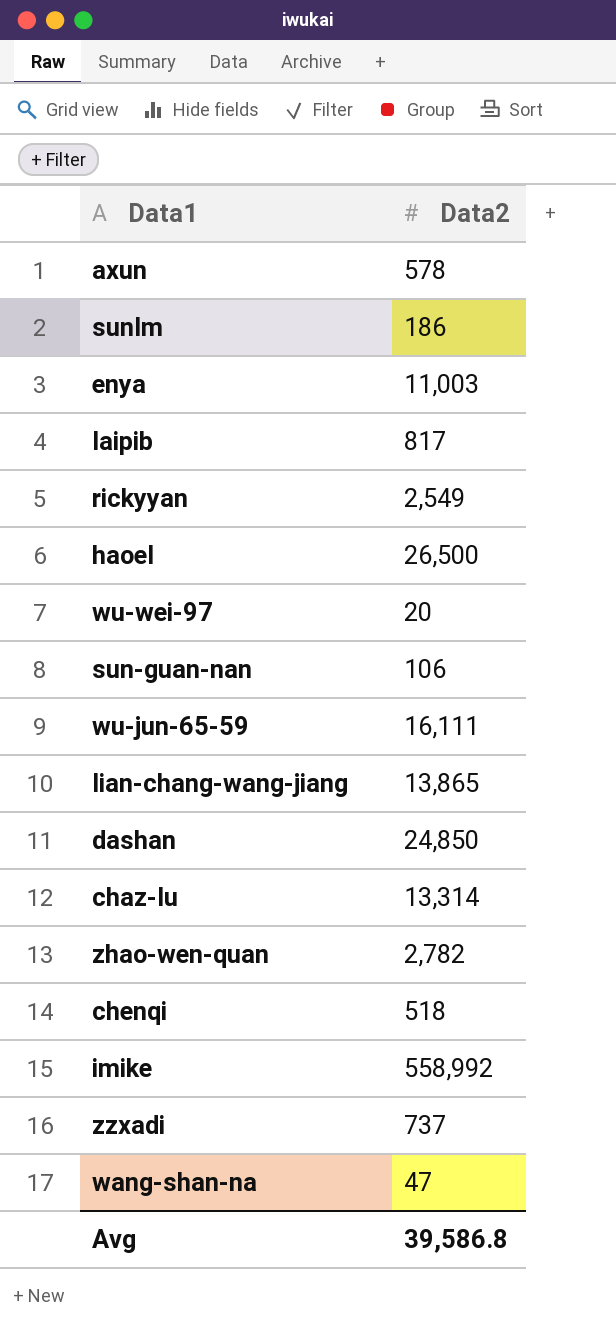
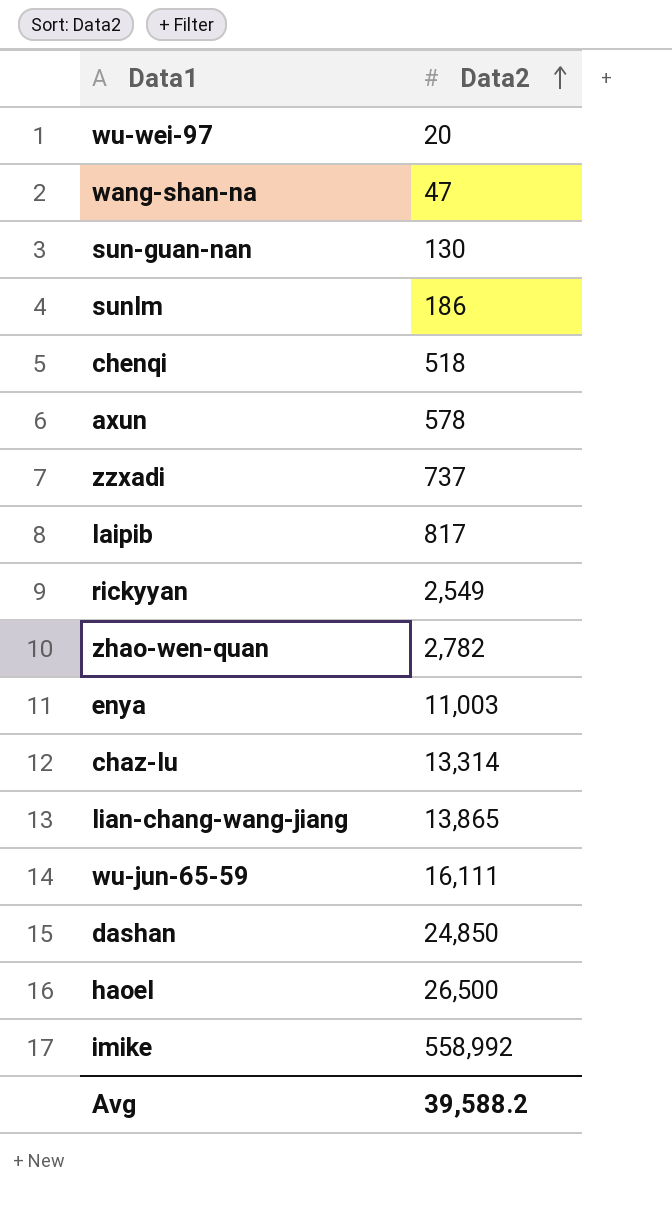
row order: none -> Data2 ascending
sun-guan-nan | Data2: 106 -> 130
Avg | Data2: 39,586.8 -> 39,588.2

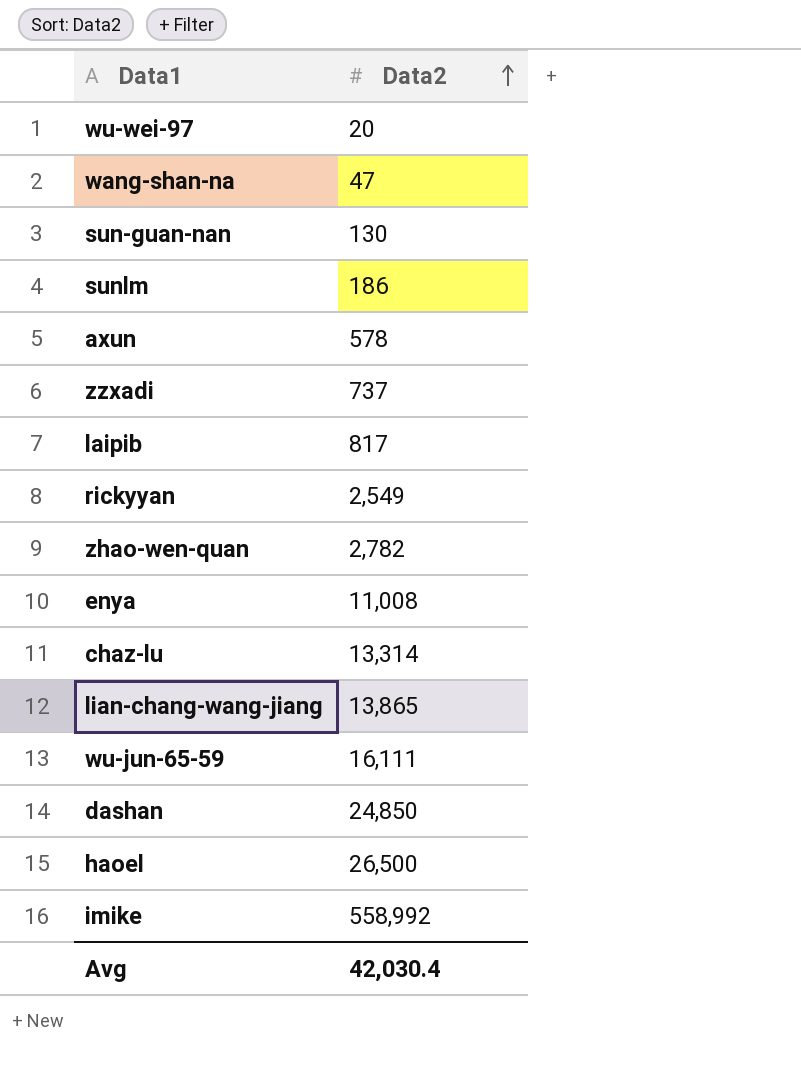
row chenqi: 518 -> none
enya | Data2: 11,003 -> 11,008
Avg | Data2: 39,588.2 -> 42,030.4

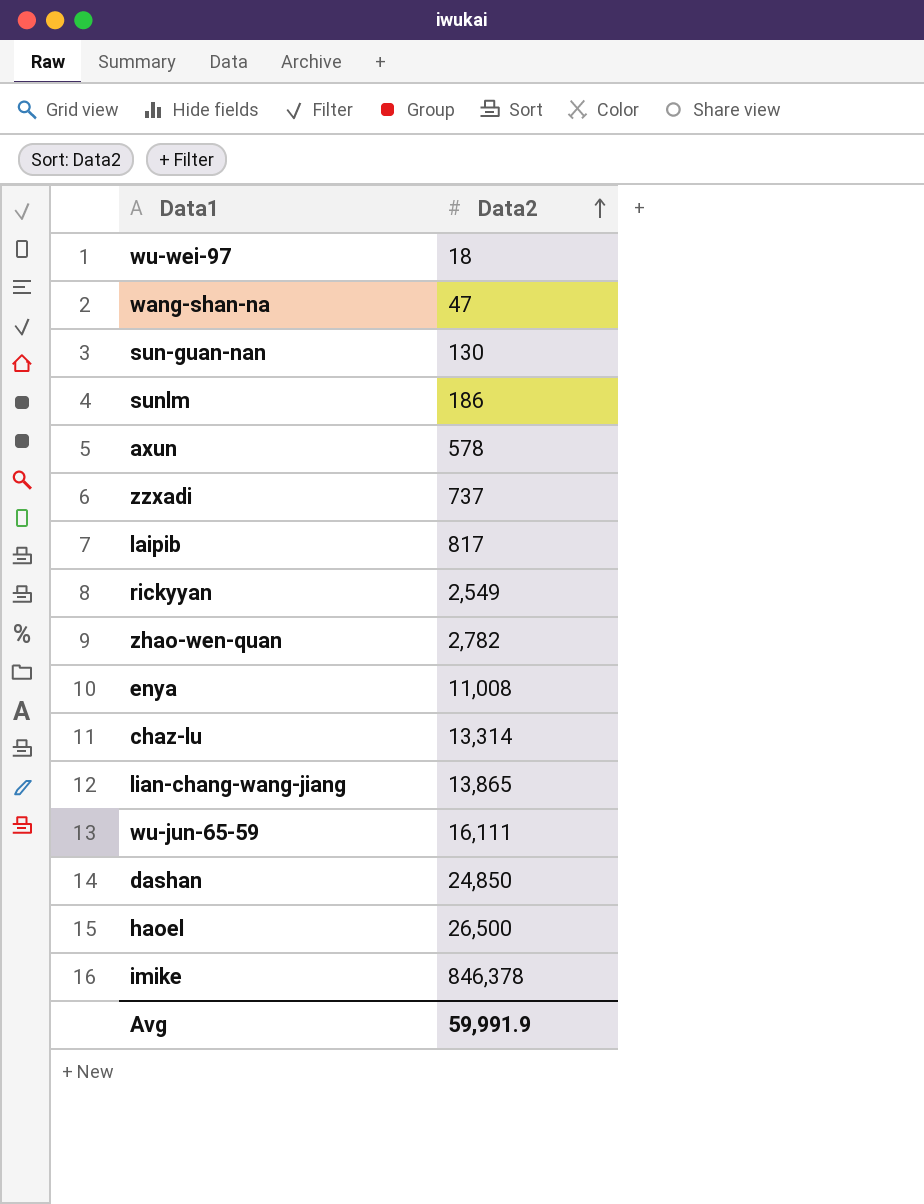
wu-wei-97 | Data2: 20 -> 18
imike | Data2: 558,992 -> 846,378
Avg | Data2: 42,030.4 -> 59,991.9

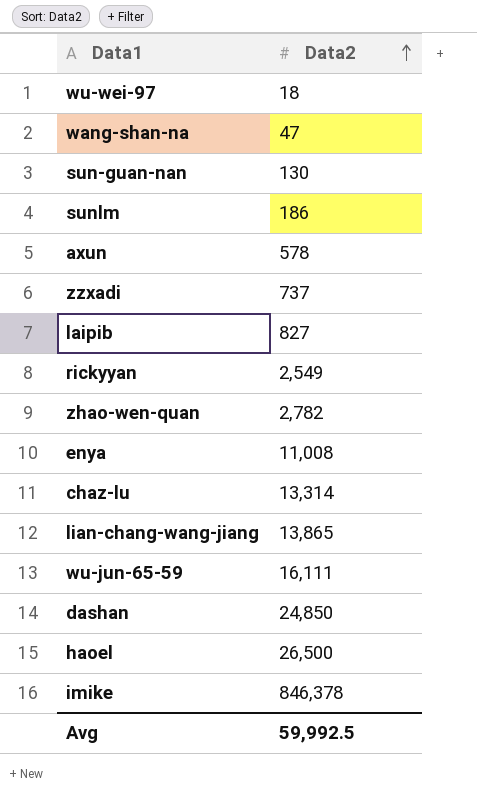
laipib | Data2: 817 -> 827
Avg | Data2: 59,991.9 -> 59,992.5

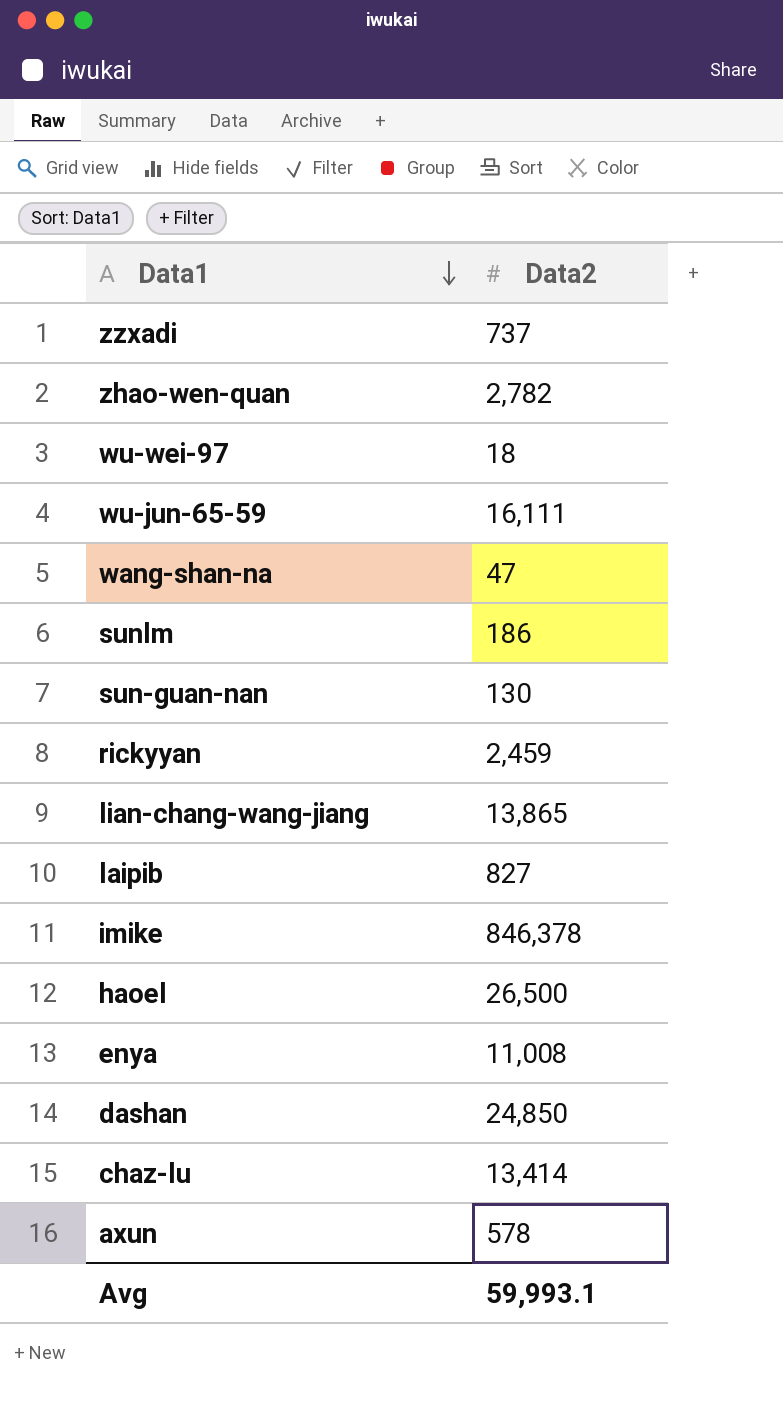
row order: Data2 ascending -> Data1 descending
rickyyan | Data2: 2,549 -> 2,459
chaz-lu | Data2: 13,314 -> 13,414
Avg | Data2: 59,992.5 -> 59,993.1

